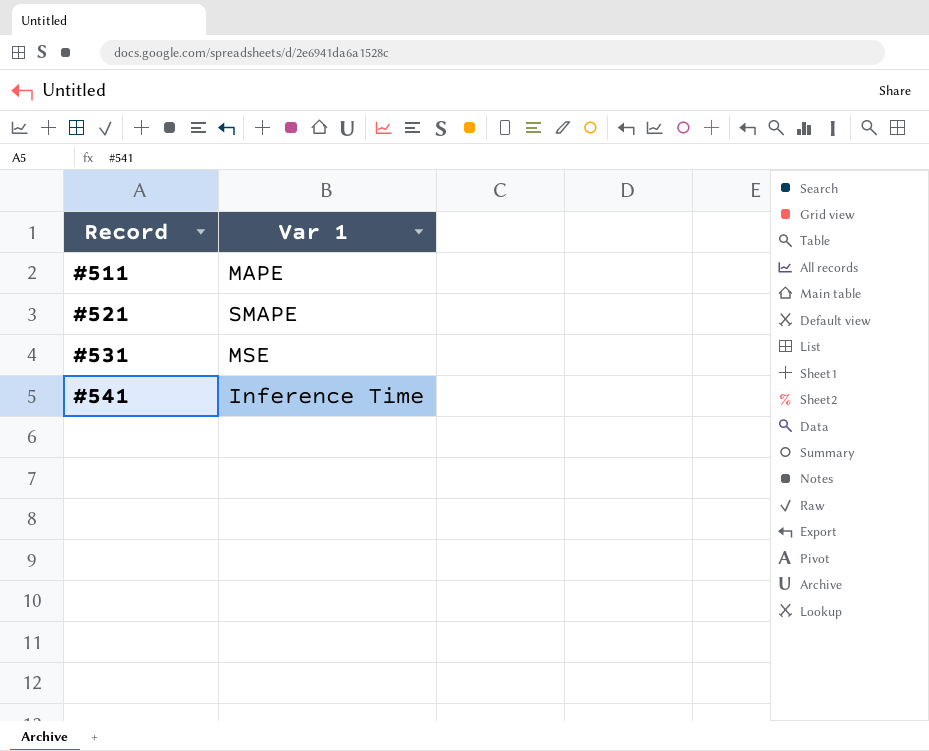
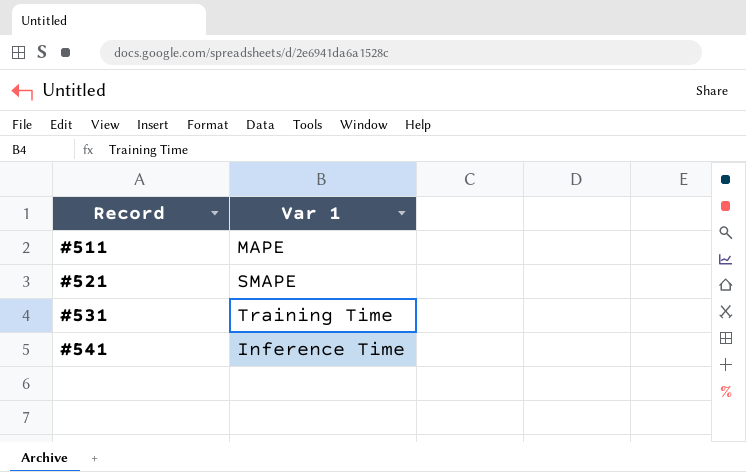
#531 | Var 1: MSE -> Training Time

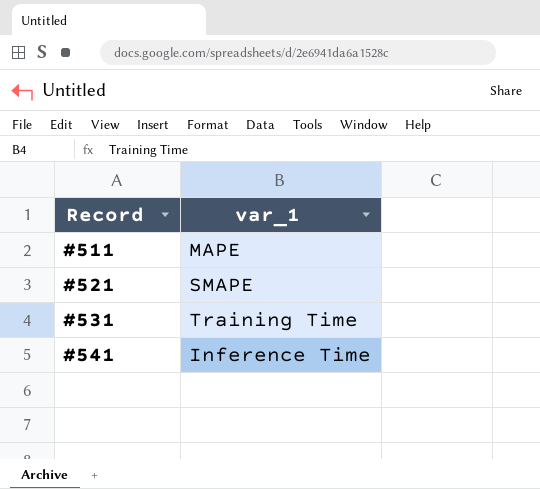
column name: Var 1 -> var_1

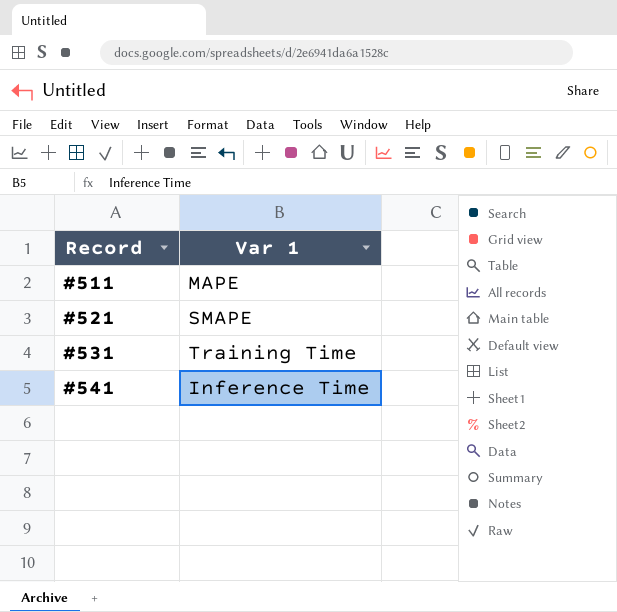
column name: var_1 -> Var 1

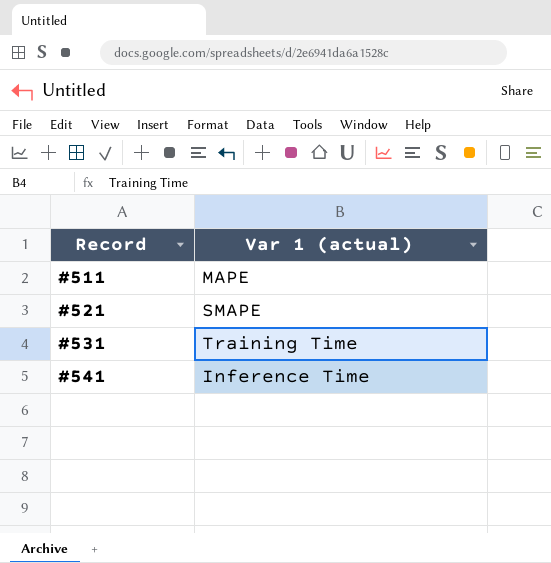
column name: Var 1 -> Var 1 (actual)

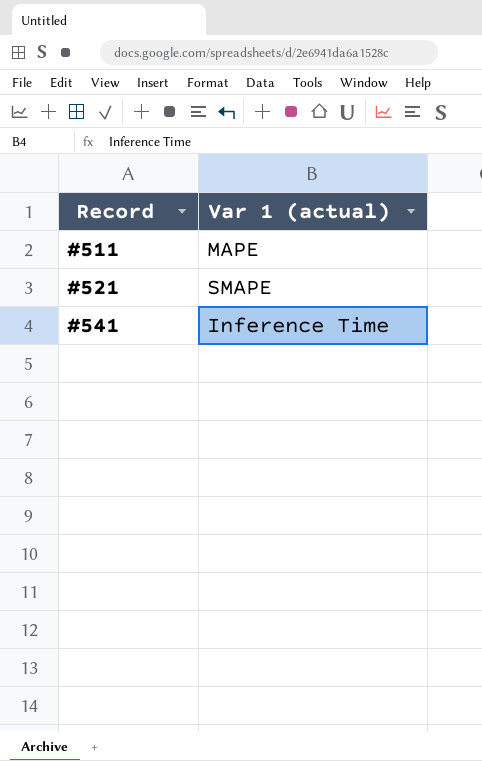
row #531: Training Time -> none

